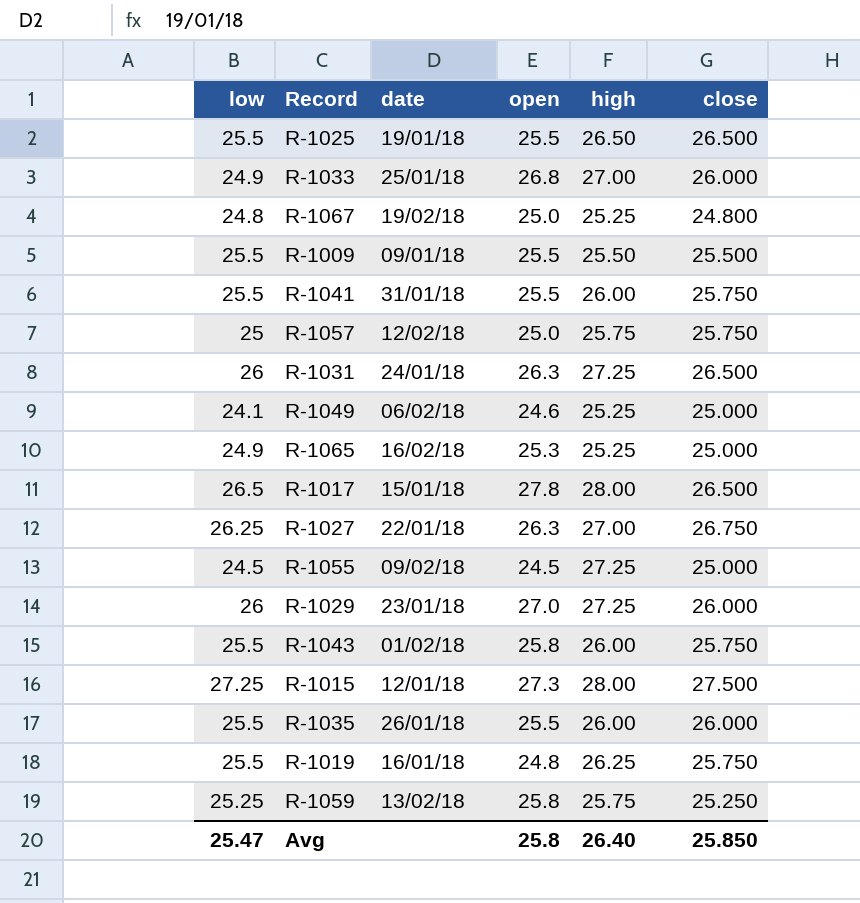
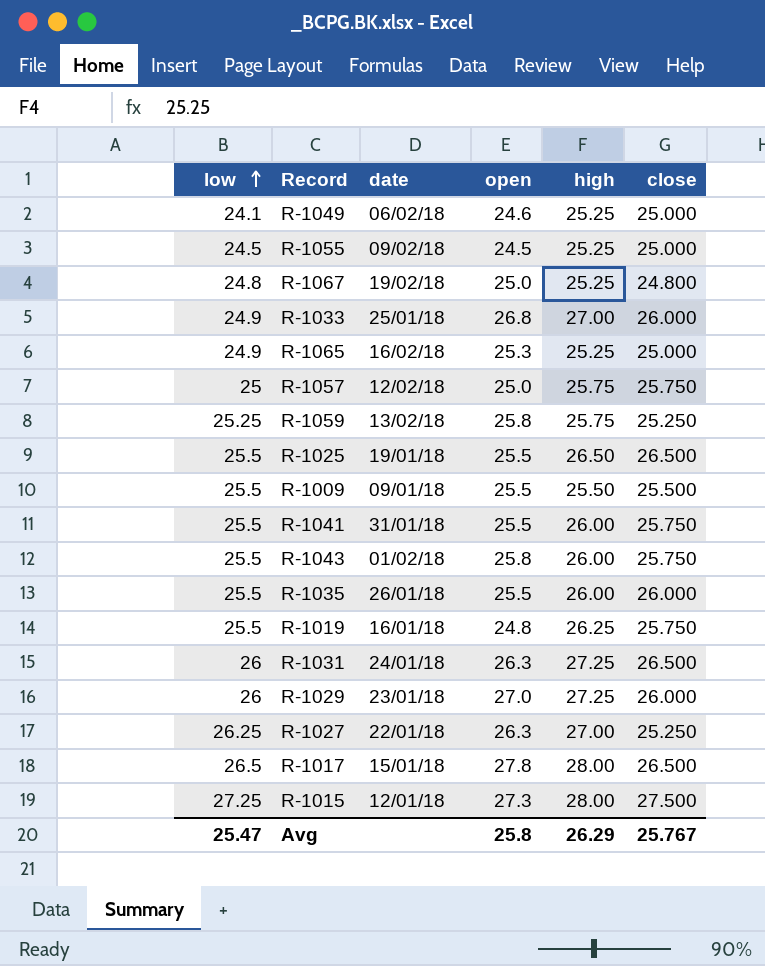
row order: none -> low ascending
R-1055 | high: 27.25 -> 25.25
R-1027 | close: 26.750 -> 25.250
Avg | high: 26.40 -> 26.29
Avg | close: 25.850 -> 25.767

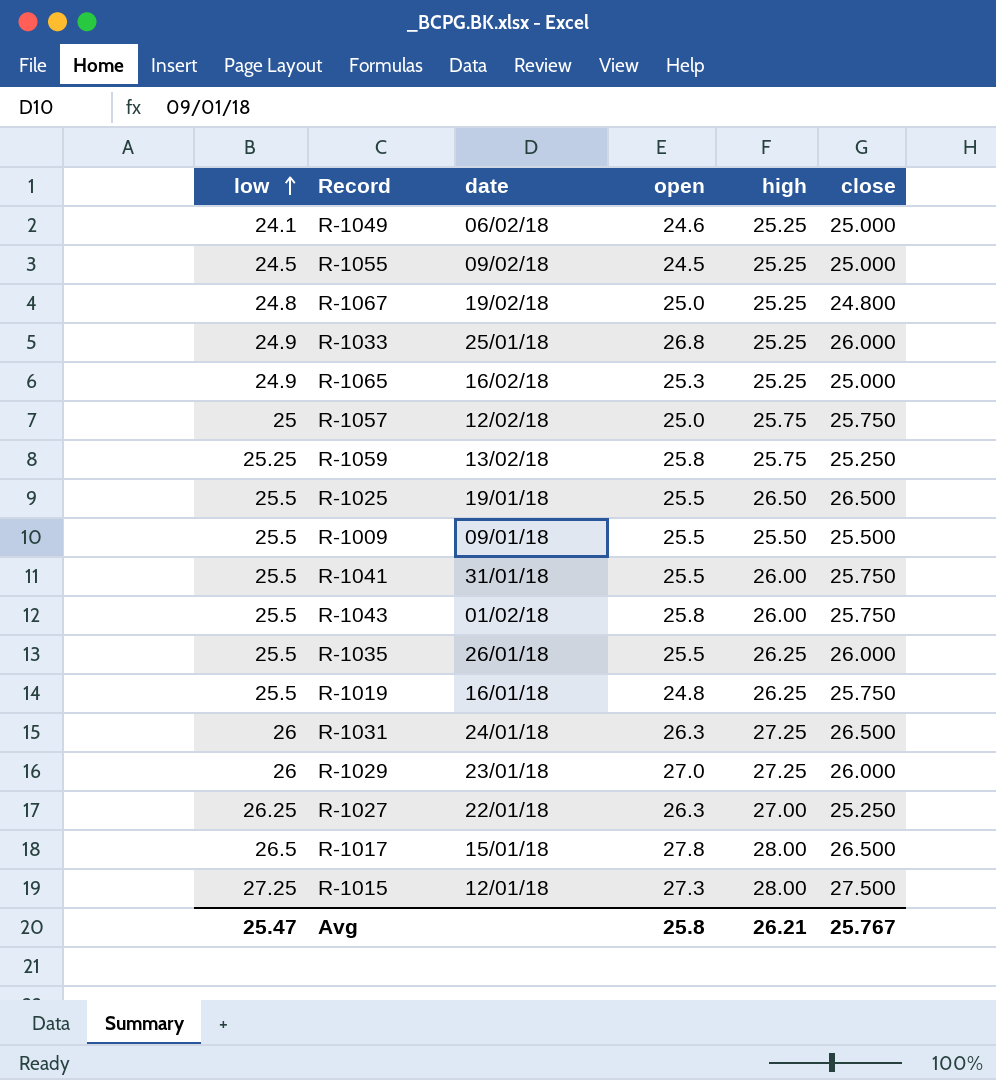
R-1033 | high: 27.00 -> 25.25
R-1035 | high: 26.00 -> 26.25
Avg | high: 26.29 -> 26.21

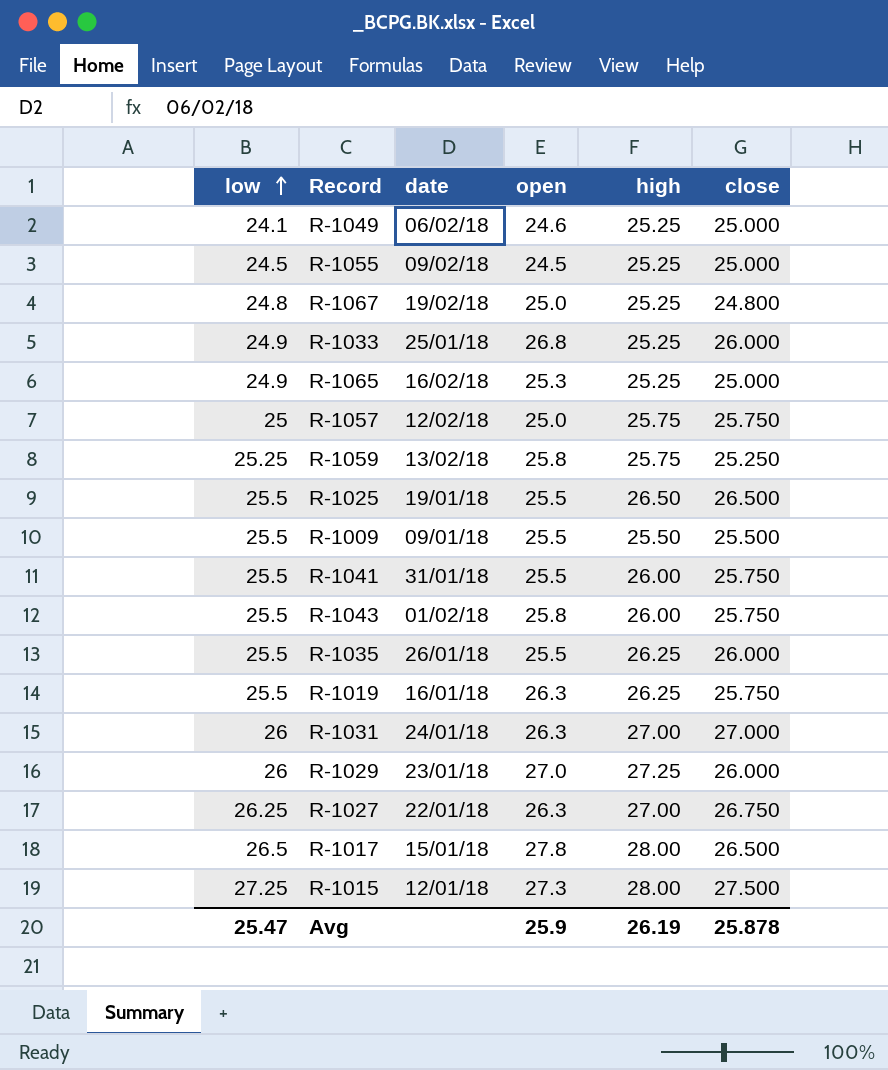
R-1019 | open: 24.8 -> 26.3
R-1031 | high: 27.25 -> 27.00
R-1031 | close: 26.500 -> 27.000
R-1027 | close: 25.250 -> 26.750
Avg | open: 25.8 -> 25.9
Avg | high: 26.21 -> 26.19
Avg | close: 25.767 -> 25.878

